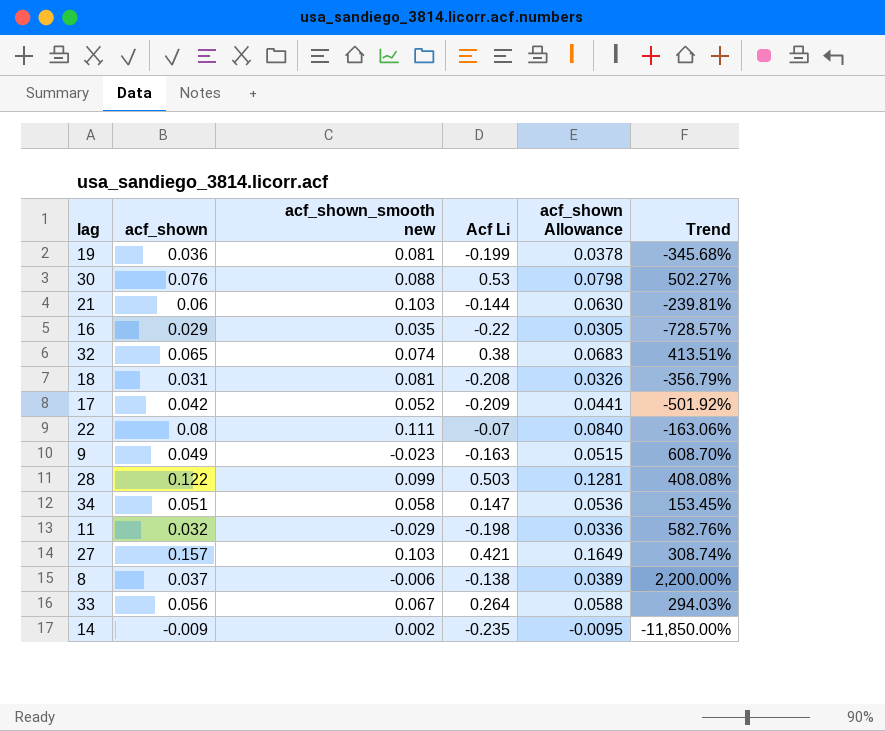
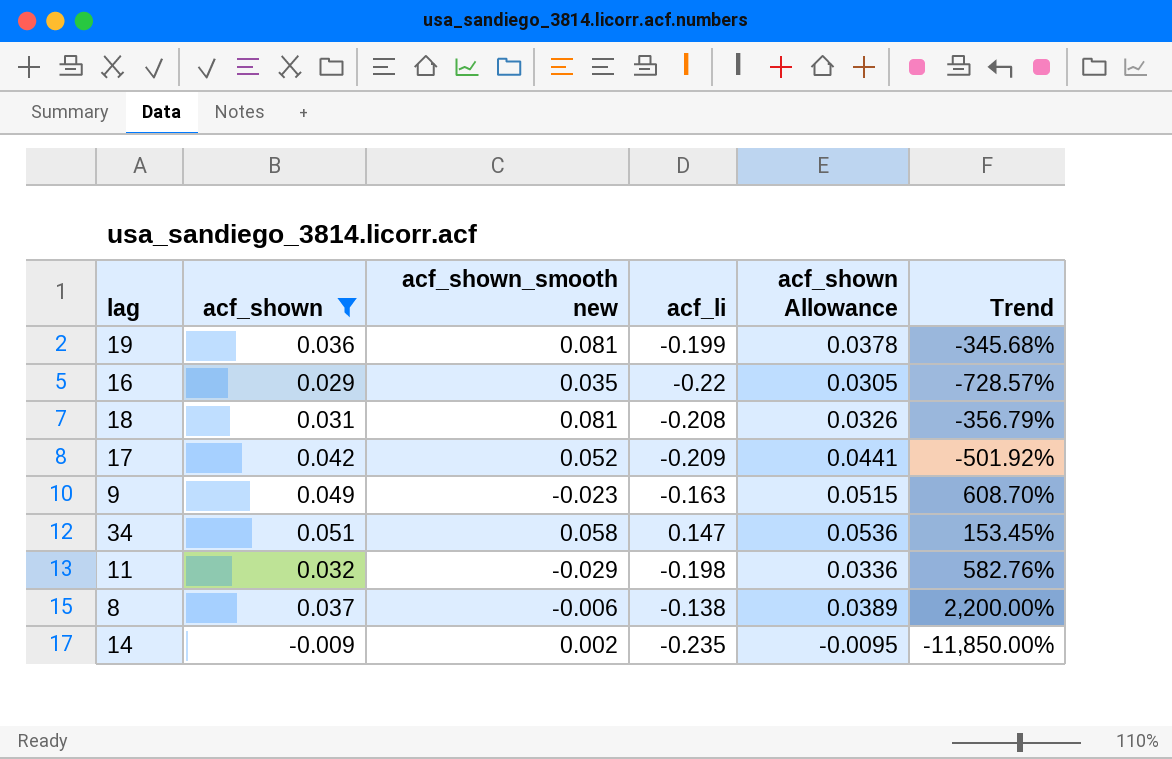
filter: none -> acf_shown <= 0.051
column name: Acf Li -> acf_li

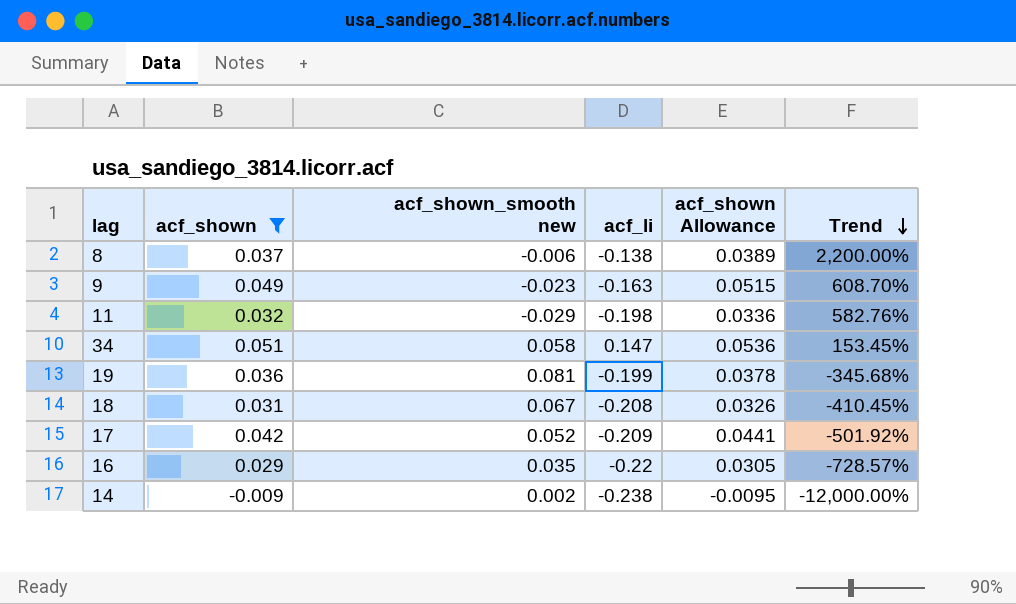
row order: none -> Trend descending
18 | acf_shown_smooth new: 0.081 -> 0.067
18 | Trend: -356.79% -> -410.45%
14 | acf_li: -0.235 -> -0.238
14 | Trend: -11,850.00% -> -12,000.00%

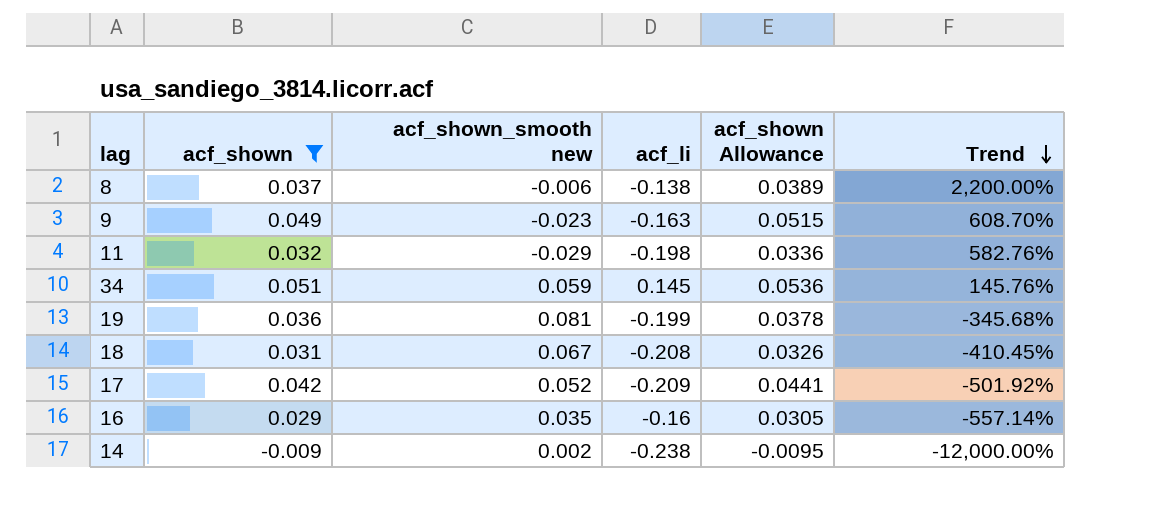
34 | acf_shown_smooth new: 0.058 -> 0.059
34 | acf_li: 0.147 -> 0.145
34 | Trend: 153.45% -> 145.76%
16 | acf_li: -0.22 -> -0.16
16 | Trend: -728.57% -> -557.14%

